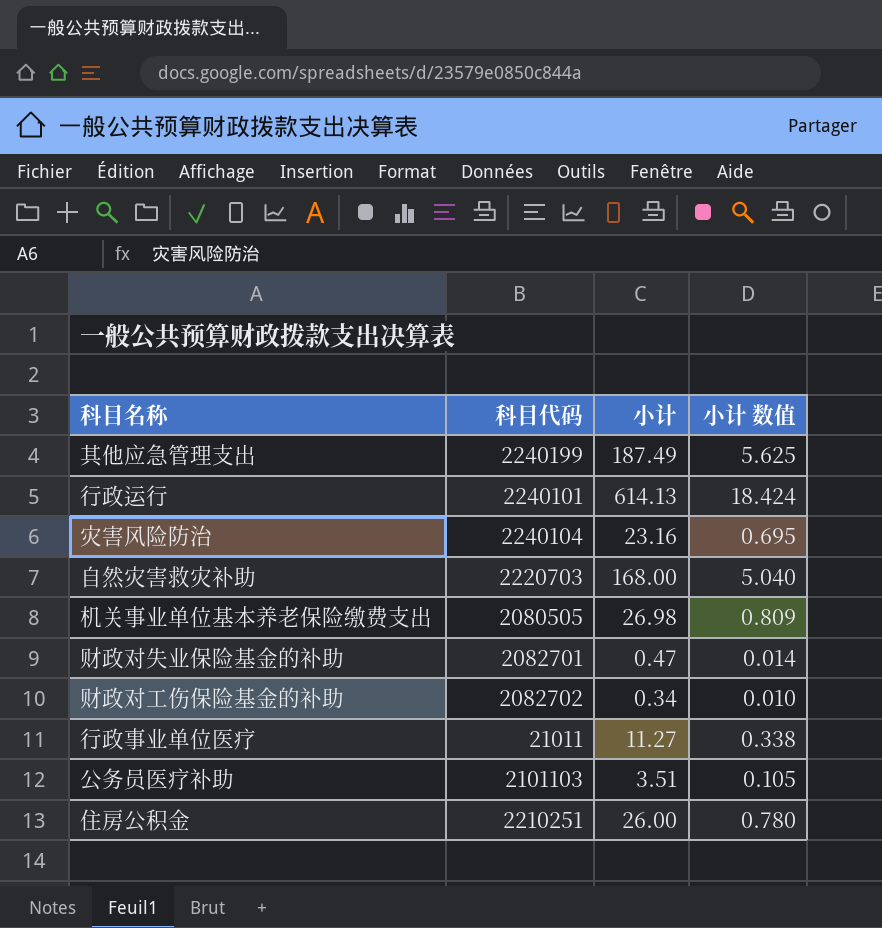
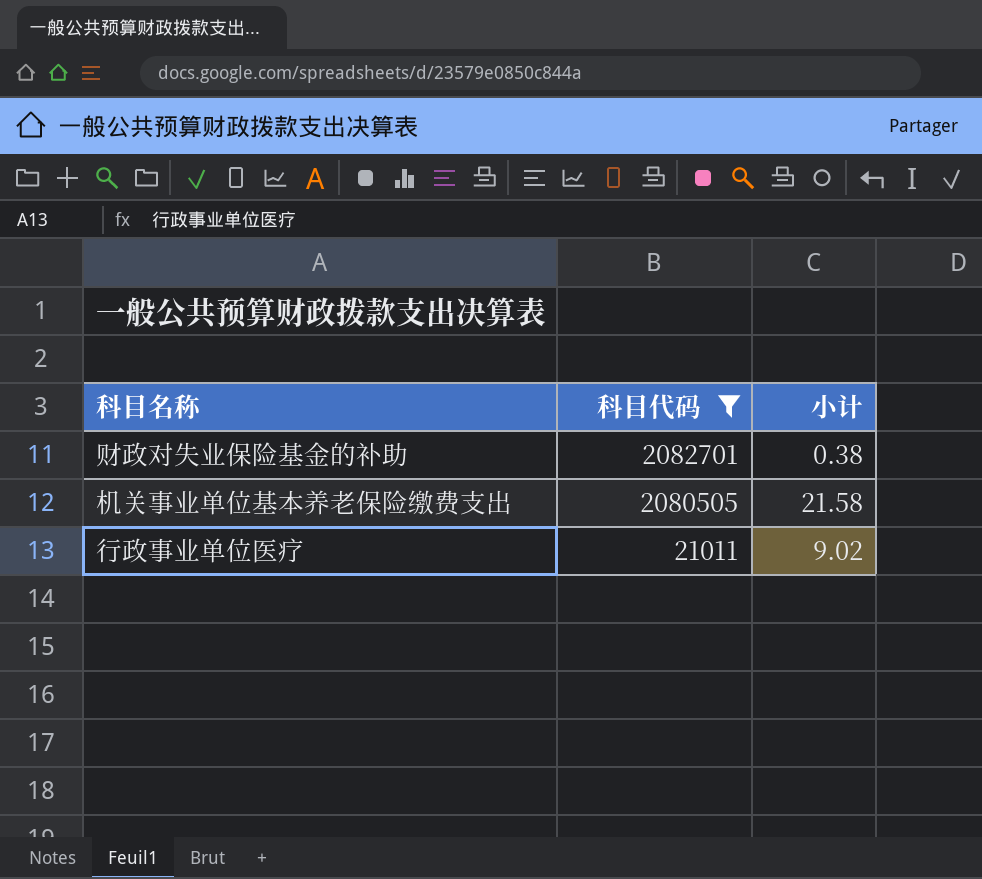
filter: none -> 科目代码 <= 2082701
row order: none -> 科目代码 descending
column 小计 数值 | formula: [小计] * 0.03 -> none
财政对失业保险基金的补助 | 小计: 0.47 -> 0.38
机关事业单位基本养老保险缴费支出 | 小计: 26.98 -> 21.58
行政事业单位医疗 | 小计: 11.27 -> 9.02

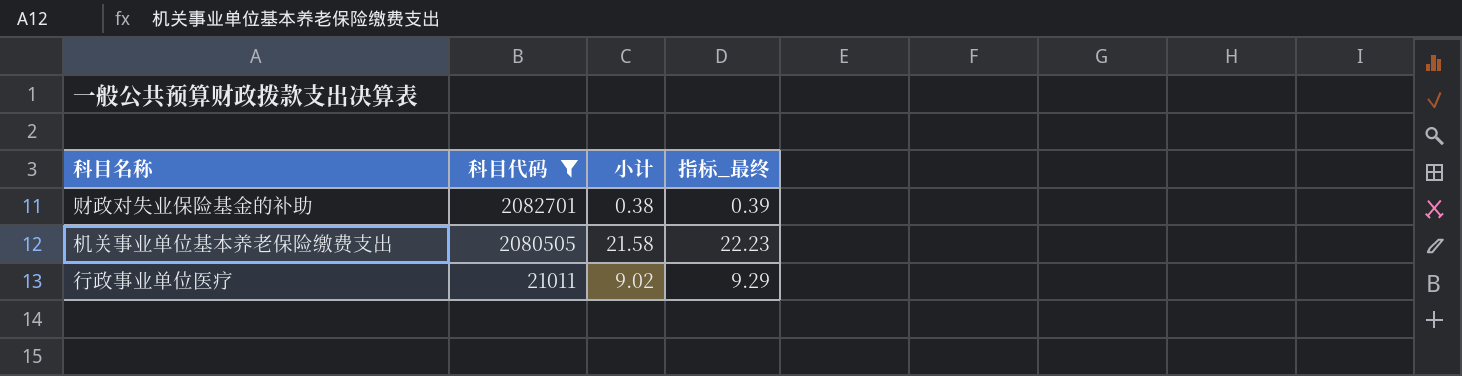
column 指标_最终 | formula: none -> [小计] * 1.03

